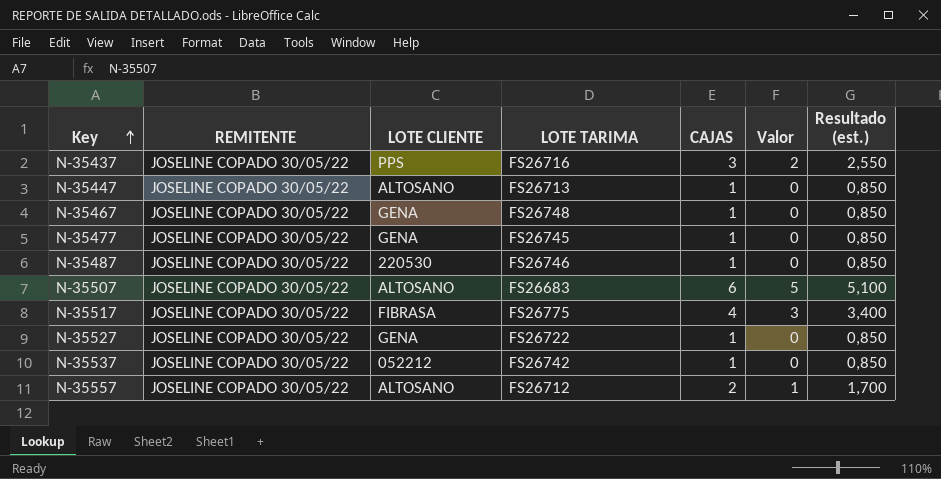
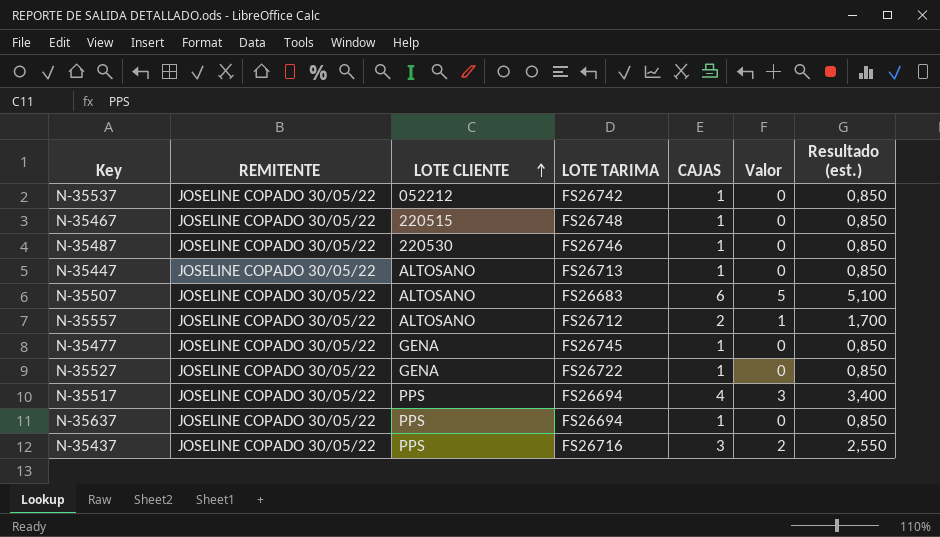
row order: Key ascending -> LOTE CLIENTE ascending
N-35467 | LOTE CLIENTE: GENA -> 220515
N-35517 | LOTE CLIENTE: FIBRASA -> PPS
N-35517 | LOTE TARIMA: FS26775 -> FS26694
row N-35637: none -> JOSELINE COPADO 30/05/22 | PPS | FS26694 | 1 | 0 | 0,850

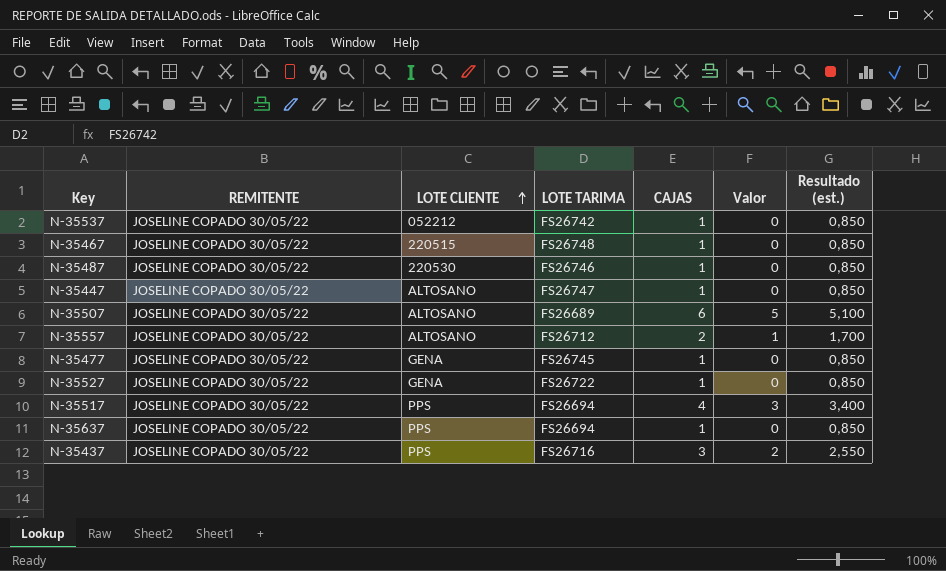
N-35447 | LOTE TARIMA: FS26713 -> FS26747
N-35507 | LOTE TARIMA: FS26683 -> FS26689

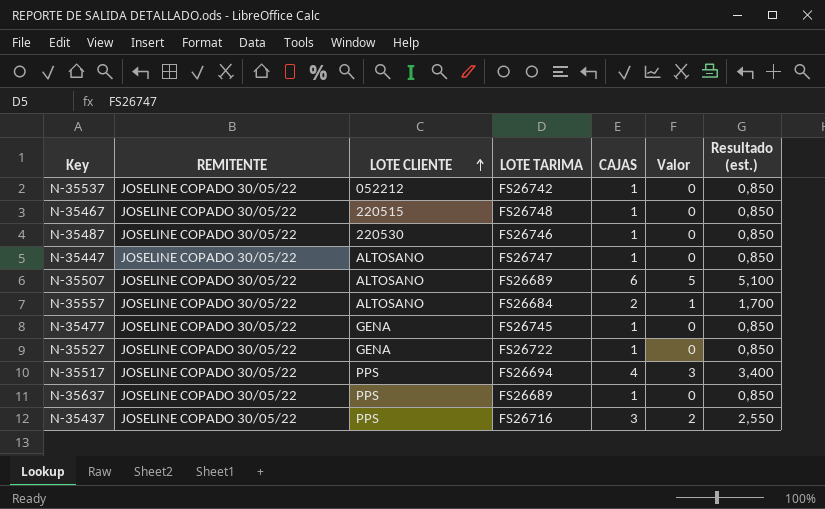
N-35557 | LOTE TARIMA: FS26712 -> FS26684
N-35637 | LOTE TARIMA: FS26694 -> FS26689

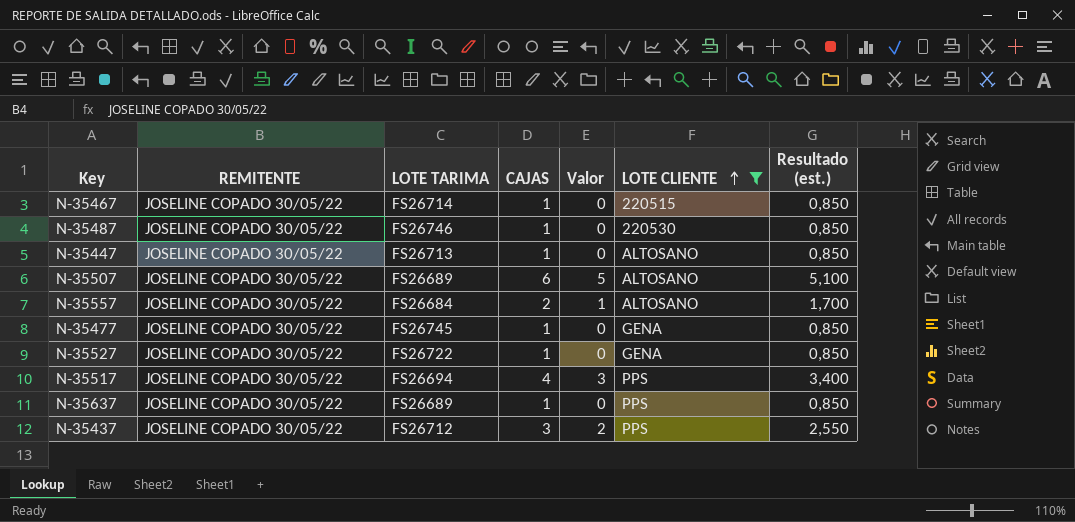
filter: none -> LOTE CLIENTE != 052212
column LOTE CLIENTE | position: 3 -> 6
N-35467 | LOTE TARIMA: FS26748 -> FS26714
N-35447 | LOTE TARIMA: FS26747 -> FS26713
N-35437 | LOTE TARIMA: FS26716 -> FS26712

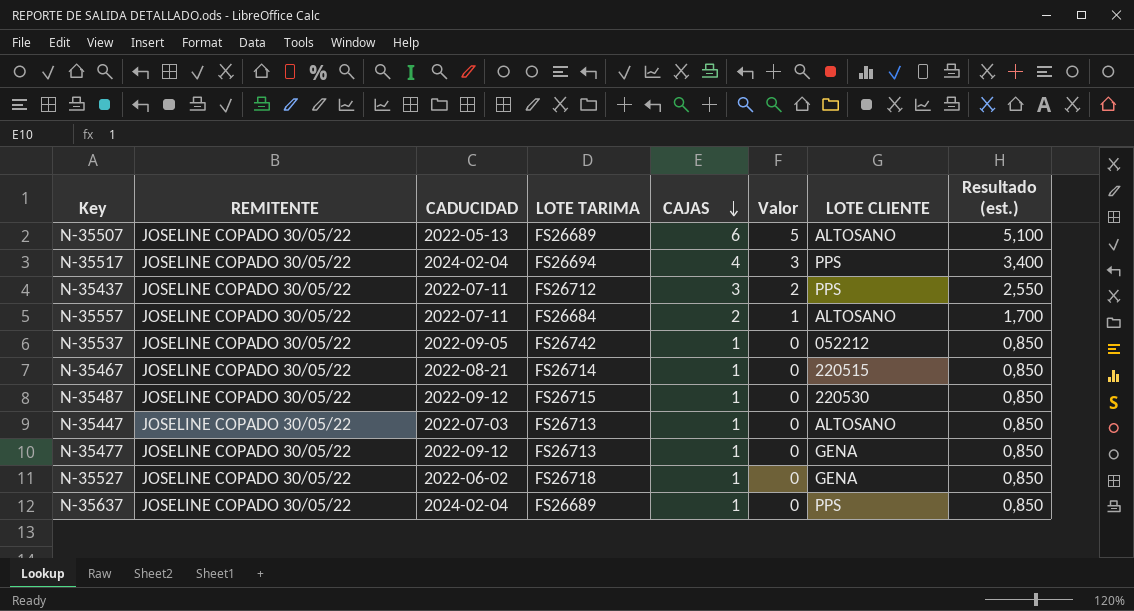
filter: LOTE CLIENTE != 052212 -> none
row order: LOTE CLIENTE ascending -> CAJAS descending
column CADUCIDAD | position: none -> 3
N-35487 | LOTE TARIMA: FS26746 -> FS26715
N-35477 | LOTE TARIMA: FS26745 -> FS26713
N-35527 | LOTE TARIMA: FS26722 -> FS26718

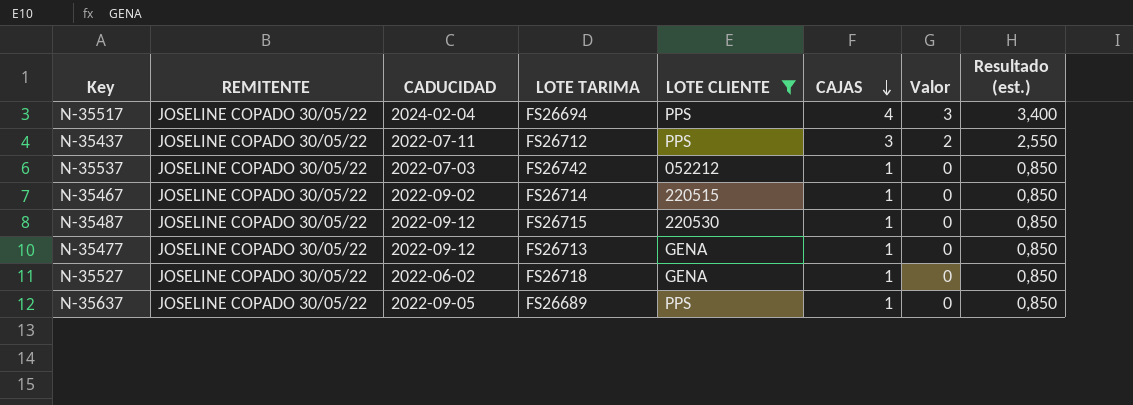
filter: none -> LOTE CLIENTE != ALTOSANO
column LOTE CLIENTE | position: 7 -> 5
N-35537 | CADUCIDAD: 2022-09-05 -> 2022-07-03
N-35467 | CADUCIDAD: 2022-08-21 -> 2022-09-02
N-35637 | CADUCIDAD: 2024-02-04 -> 2022-09-05

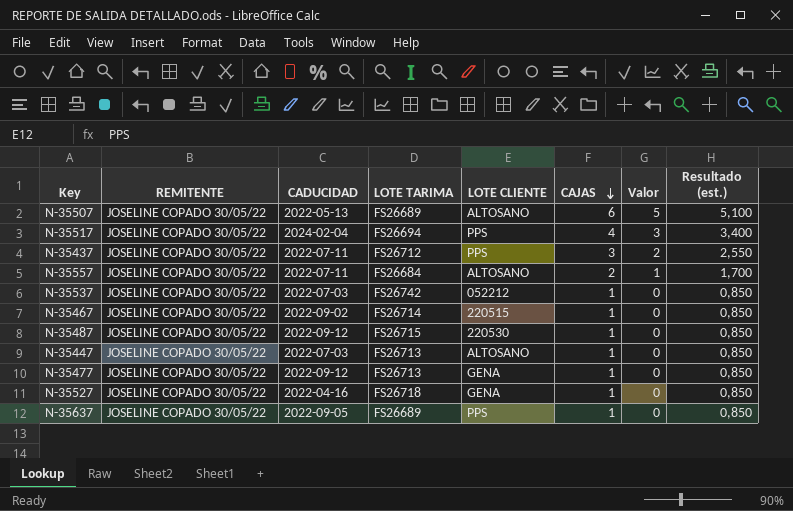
filter: LOTE CLIENTE != ALTOSANO -> none
N-35527 | CADUCIDAD: 2022-06-02 -> 2022-04-16

